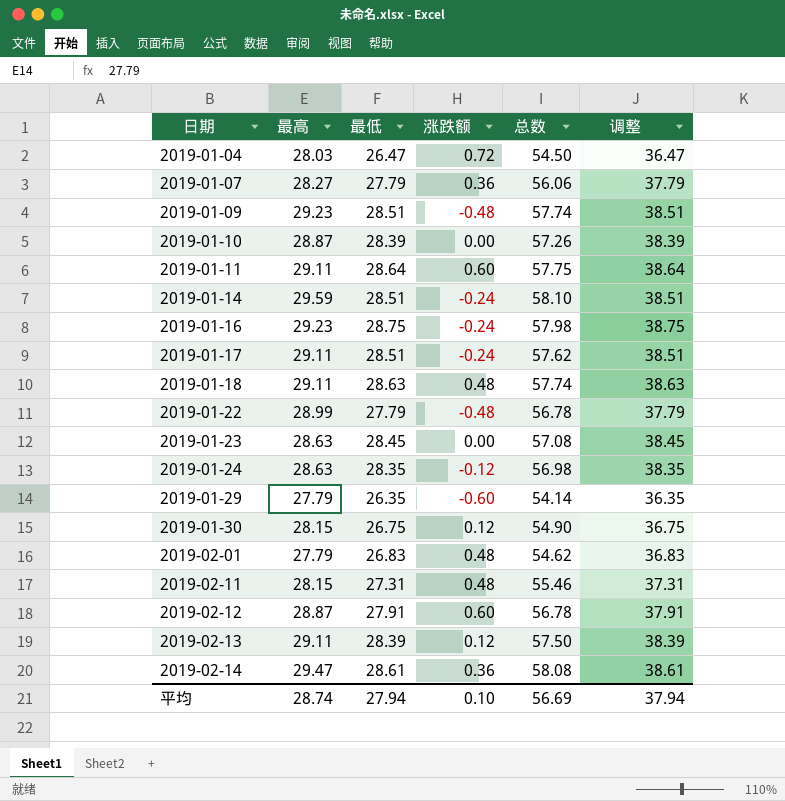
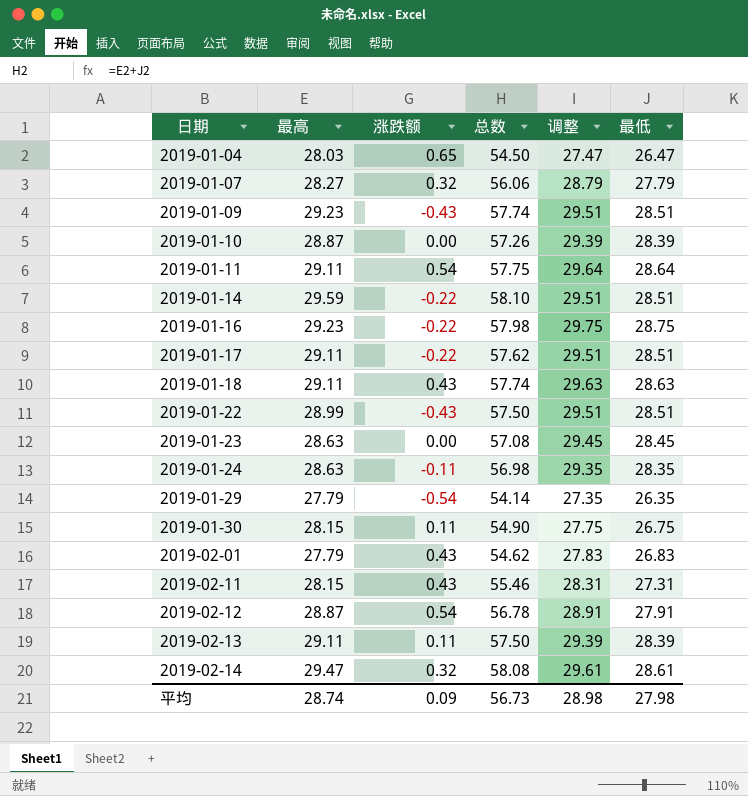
column 调整 | formula: [最低] + 10 -> [最低] + 1
column 最低 | position: 3 -> 6
2019-01-04 | 涨跌额: 0.72 -> 0.65
2019-01-07 | 涨跌额: 0.36 -> 0.32
2019-01-09 | 涨跌额: -0.48 -> -0.43
2019-01-11 | 涨跌额: 0.60 -> 0.54
2019-01-14 | 涨跌额: -0.24 -> -0.22
2019-01-16 | 涨跌额: -0.24 -> -0.22
2019-01-17 | 涨跌额: -0.24 -> -0.22
2019-01-18 | 涨跌额: 0.48 -> 0.43
2019-01-22 | 涨跌额: -0.48 -> -0.43
2019-01-22 | 总数: 56.78 -> 57.50
2019-01-22 | 最低: 27.79 -> 28.51
2019-01-24 | 涨跌额: -0.12 -> -0.11
2019-01-29 | 涨跌额: -0.60 -> -0.54
2019-01-30 | 涨跌额: 0.12 -> 0.11
2019-02-01 | 涨跌额: 0.48 -> 0.43
2019-02-11 | 涨跌额: 0.48 -> 0.43
2019-02-12 | 涨跌额: 0.60 -> 0.54
2019-02-13 | 涨跌额: 0.12 -> 0.11
2019-02-14 | 涨跌额: 0.36 -> 0.32
平均 | 涨跌额: 0.10 -> 0.09
平均 | 总数: 56.69 -> 56.73
平均 | 调整: 37.94 -> 28.98
平均 | 最低: 27.94 -> 27.98

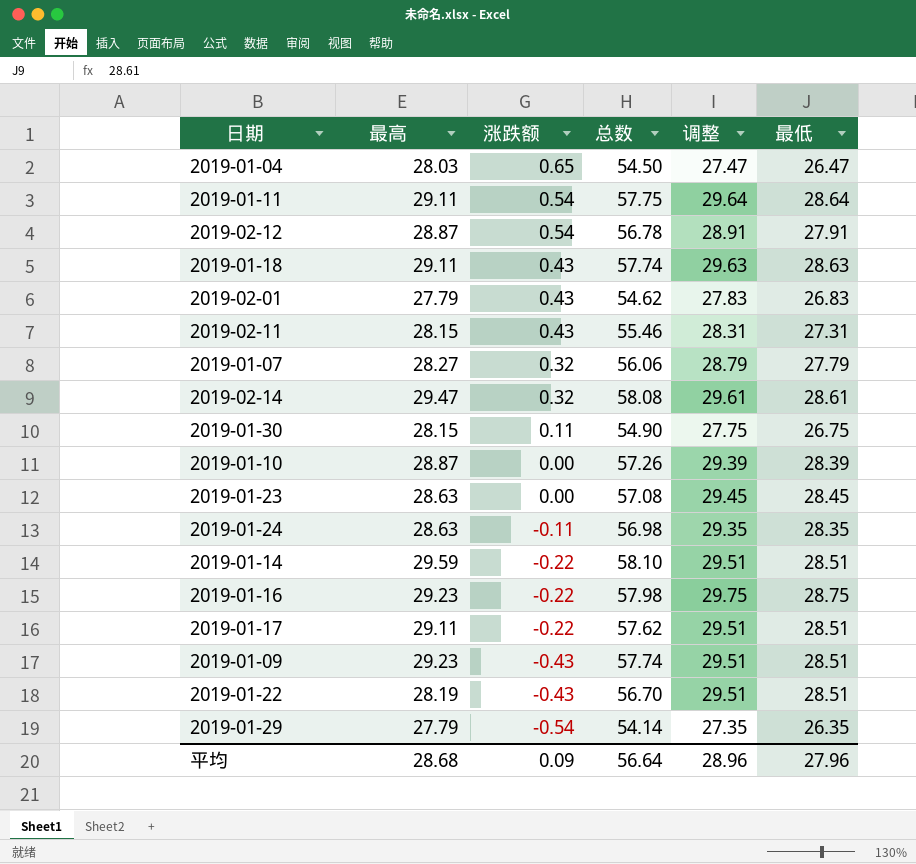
row order: 日期 ascending -> 涨跌额 descending
row 2019-02-13: 29.11 | 0.11 | 57.50 | 29.39 | 28.39 -> none
2019-01-22 | 最高: 28.99 -> 28.19
2019-01-22 | 总数: 57.50 -> 56.70
平均 | 最高: 28.74 -> 28.68
平均 | 总数: 56.73 -> 56.64
平均 | 调整: 28.98 -> 28.96
平均 | 最低: 27.98 -> 27.96

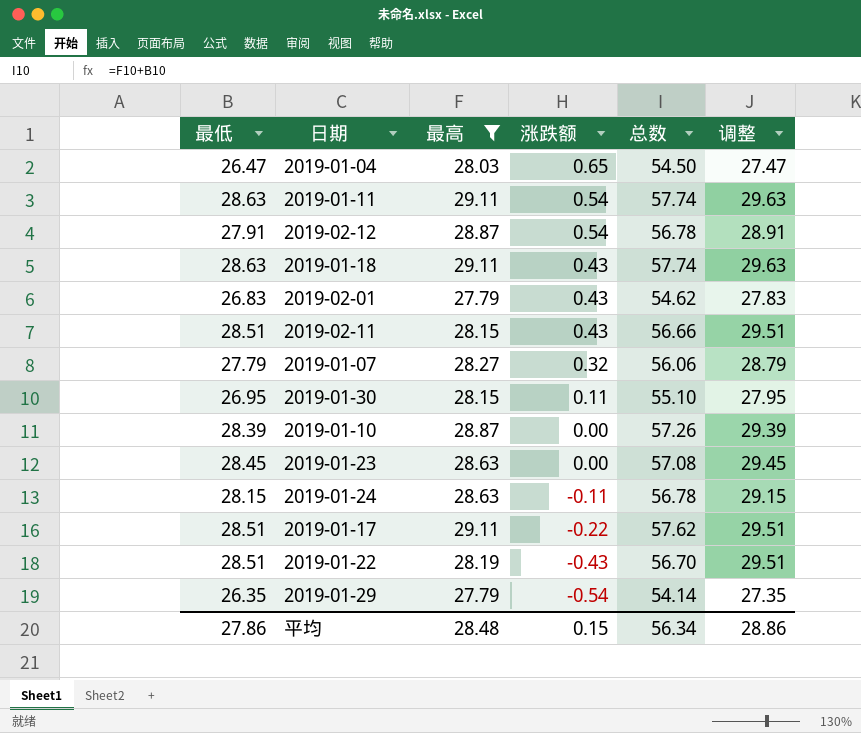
filter: none -> 最高 <= 29.11
column 最低 | position: 6 -> 1
2019-01-11 | 最低: 28.64 -> 28.63
2019-01-11 | 总数: 57.75 -> 57.74
2019-01-11 | 调整: 29.64 -> 29.63
2019-02-11 | 最低: 27.31 -> 28.51
2019-02-11 | 总数: 55.46 -> 56.66
2019-02-11 | 调整: 28.31 -> 29.51
2019-01-30 | 最低: 26.75 -> 26.95
2019-01-30 | 总数: 54.90 -> 55.10
2019-01-30 | 调整: 27.75 -> 27.95
2019-01-24 | 最低: 28.35 -> 28.15
2019-01-24 | 总数: 56.98 -> 56.78
2019-01-24 | 调整: 29.35 -> 29.15
平均 | 最低: 27.96 -> 27.86
平均 | 最高: 28.68 -> 28.48
平均 | 涨跌额: 0.09 -> 0.15
平均 | 总数: 56.64 -> 56.34
平均 | 调整: 28.96 -> 28.86

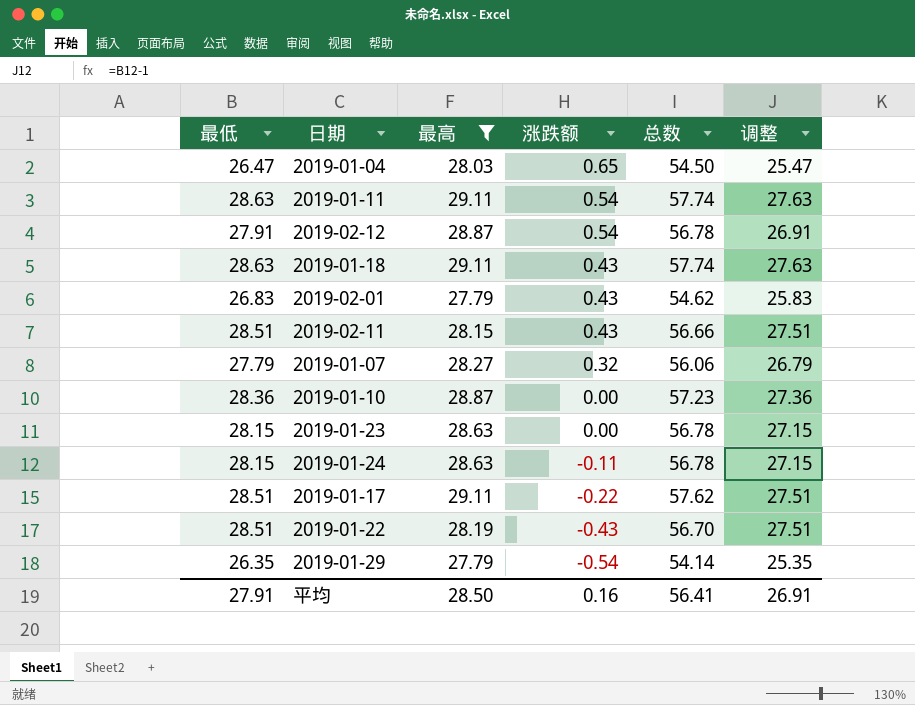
column 调整 | formula: [最低] + 1 -> [最低] - 1
row 2019-01-30: 26.95 | 28.15 | 0.11 | 55.10 | 27.95 -> none
2019-01-10 | 最低: 28.39 -> 28.36
2019-01-10 | 总数: 57.26 -> 57.23
2019-01-23 | 最低: 28.45 -> 28.15
2019-01-23 | 总数: 57.08 -> 56.78
平均 | 最低: 27.86 -> 27.91
平均 | 最高: 28.48 -> 28.50
平均 | 涨跌额: 0.15 -> 0.16
平均 | 总数: 56.34 -> 56.41
平均 | 调整: 28.86 -> 26.91

